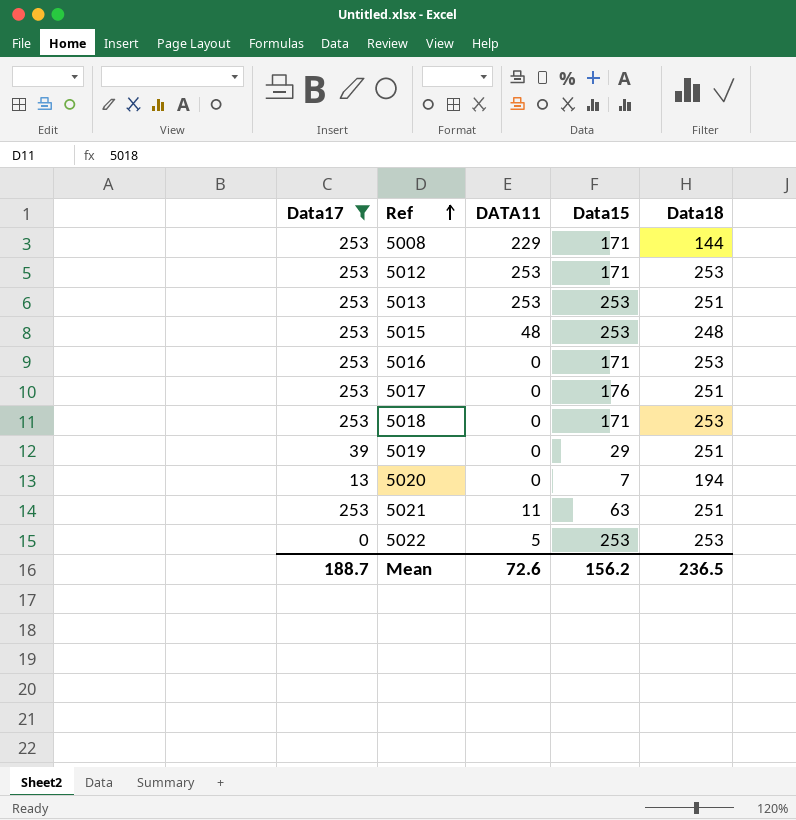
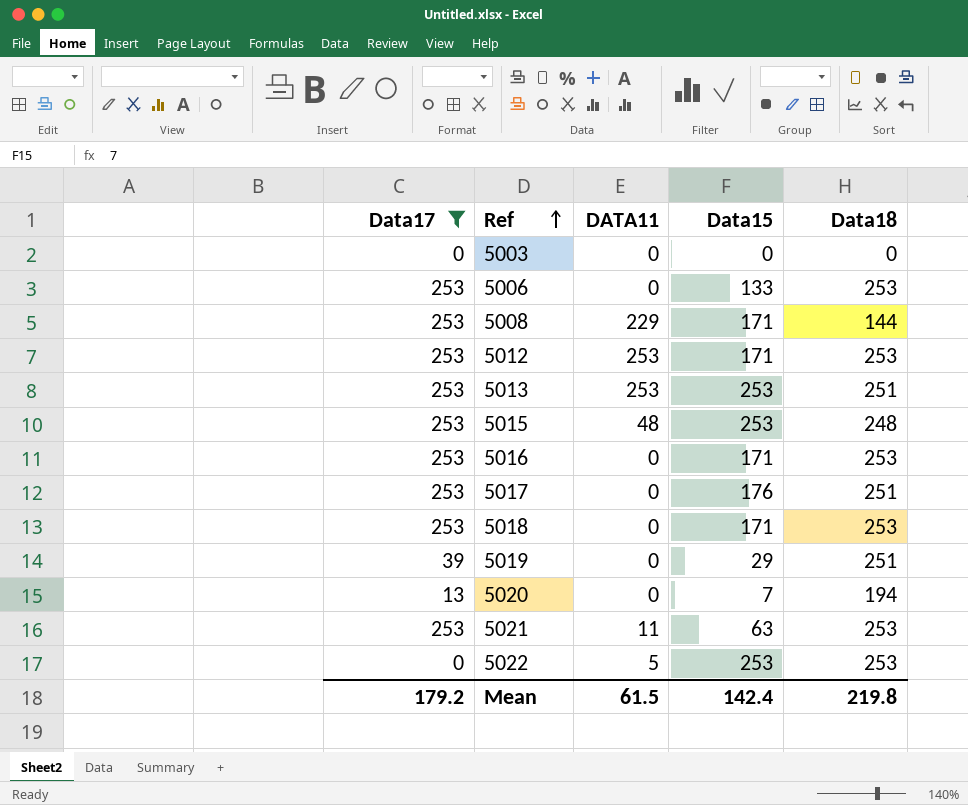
row 5003: none -> 0 | 0 | 0 | 0
row 5006: none -> 253 | 0 | 133 | 253
5021 | Data18: 251 -> 253
Mean | Data17: 188.7 -> 179.2
Mean | DATA11: 72.6 -> 61.5
Mean | Data15: 156.2 -> 142.4
Mean | Data18: 236.5 -> 219.8

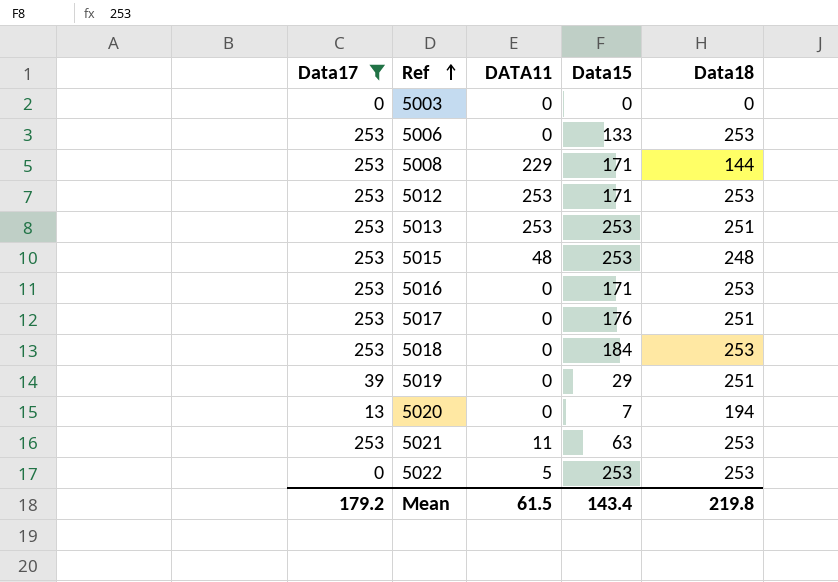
5018 | Data15: 171 -> 184
Mean | Data15: 142.4 -> 143.4

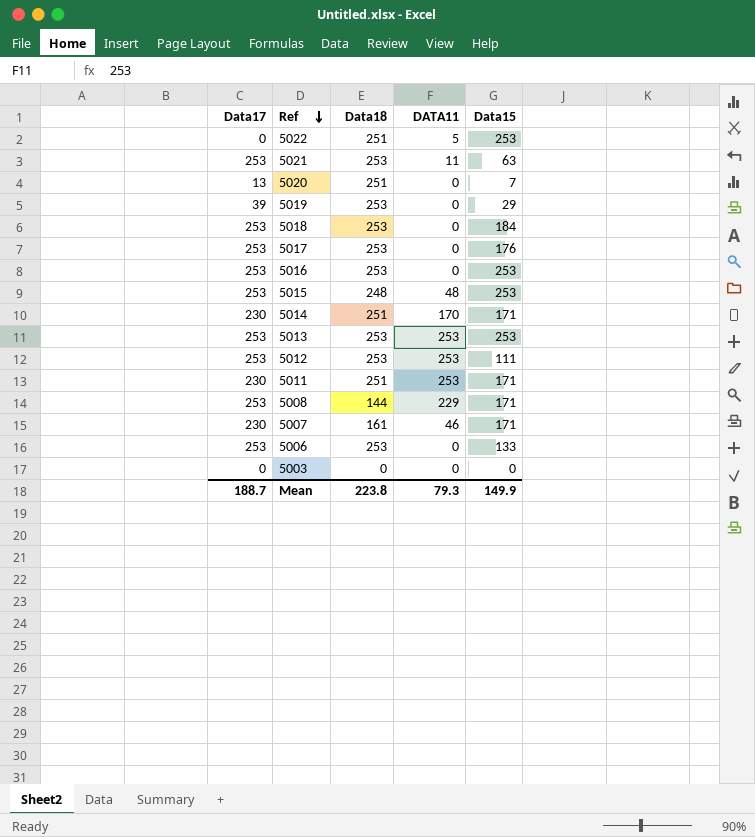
filter: Data17 != 230 -> none
row order: Ref ascending -> Ref descending
column Data18 | position: 5 -> 3
5022 | Data18: 253 -> 251
5020 | Data18: 194 -> 251
5019 | Data18: 251 -> 253
5017 | Data18: 251 -> 253
5016 | Data15: 171 -> 253
5013 | Data18: 251 -> 253
5012 | Data15: 171 -> 111
Mean | Data17: 179.2 -> 188.7
Mean | Data18: 219.8 -> 223.8
Mean | DATA11: 61.5 -> 79.3
Mean | Data15: 143.4 -> 149.9

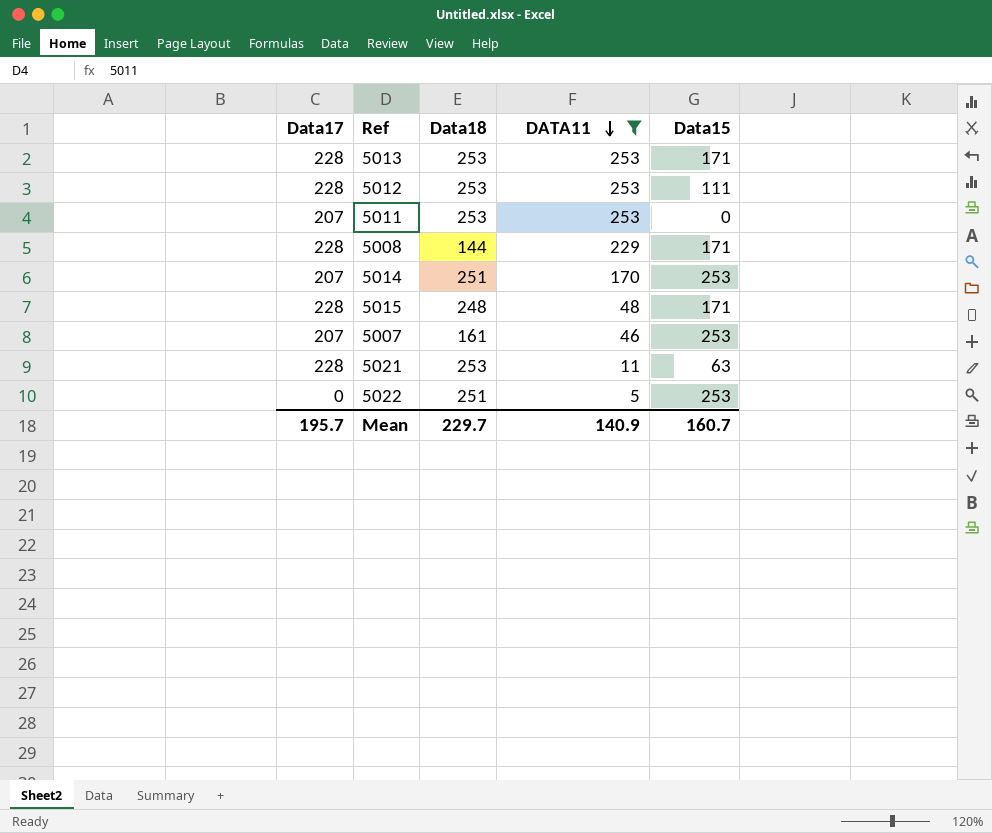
filter: none -> DATA11 != 0
row order: Ref descending -> DATA11 descending
5013 | Data17: 253 -> 228
5013 | Data15: 253 -> 171
5012 | Data17: 253 -> 228
5011 | Data17: 230 -> 207
5011 | Data18: 251 -> 253
5011 | Data15: 171 -> 0
5008 | Data17: 253 -> 228
5014 | Data17: 230 -> 207
5014 | Data15: 171 -> 253
5015 | Data17: 253 -> 228
5015 | Data15: 253 -> 171
5007 | Data17: 230 -> 207
5007 | Data15: 171 -> 253
5021 | Data17: 253 -> 228
Mean | Data17: 188.7 -> 195.7
Mean | Data18: 223.8 -> 229.7
Mean | DATA11: 79.3 -> 140.9
Mean | Data15: 149.9 -> 160.7

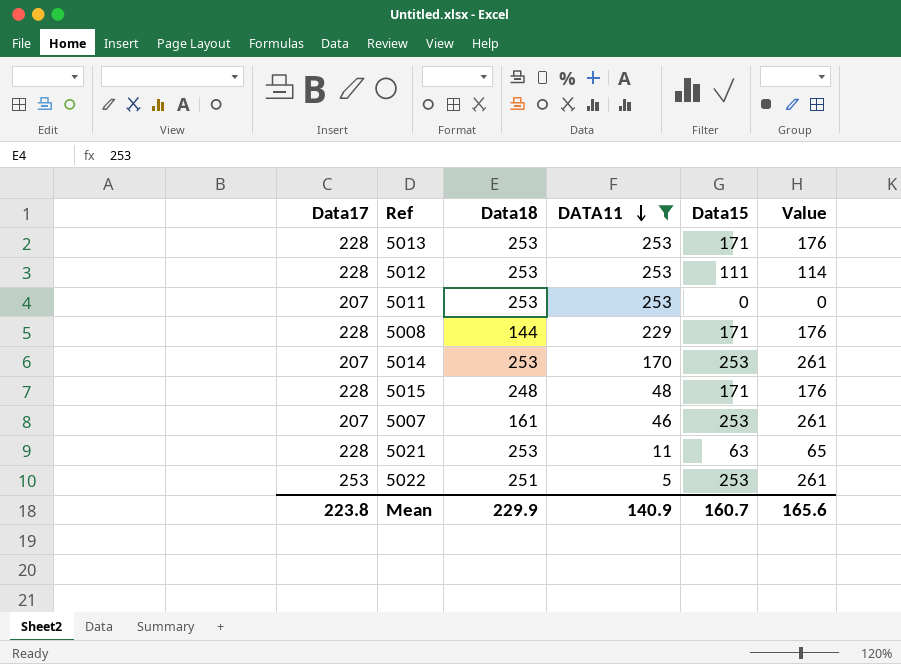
column Value | formula: none -> [Data15] * 1.03
5014 | Data18: 251 -> 253
5022 | Data17: 0 -> 253
Mean | Data17: 195.7 -> 223.8
Mean | Data18: 229.7 -> 229.9

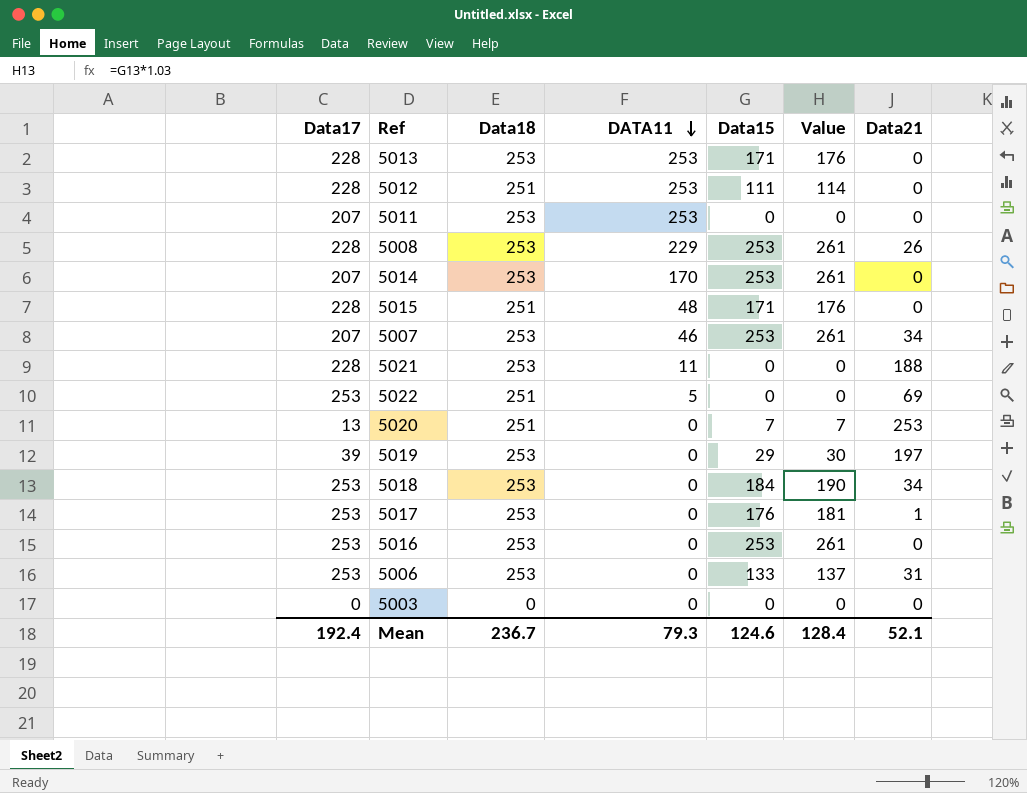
filter: DATA11 != 0 -> none
column Data21 | position: none -> 7
5012 | Data18: 253 -> 251
5008 | Data18: 144 -> 253
5008 | Data15: 171 -> 253
5008 | Value: 176 -> 261
5015 | Data18: 248 -> 251
5007 | Data18: 161 -> 253
5021 | Data15: 63 -> 0
5021 | Value: 65 -> 0
5022 | Data15: 253 -> 0
5022 | Value: 261 -> 0
Mean | Data17: 223.8 -> 192.4
Mean | Data18: 229.9 -> 236.7
Mean | DATA11: 140.9 -> 79.3
Mean | Data15: 160.7 -> 124.6
Mean | Value: 165.6 -> 128.4

